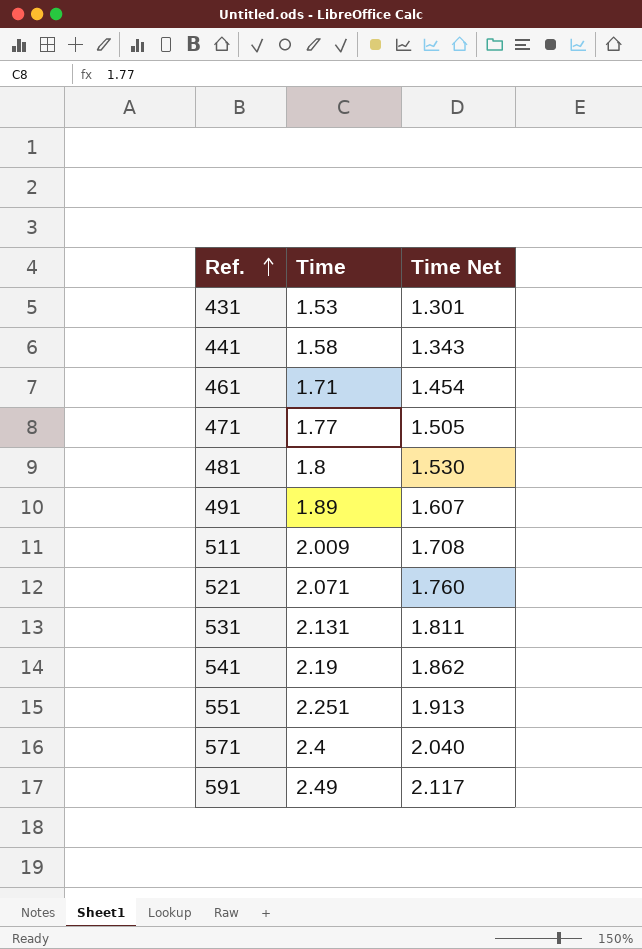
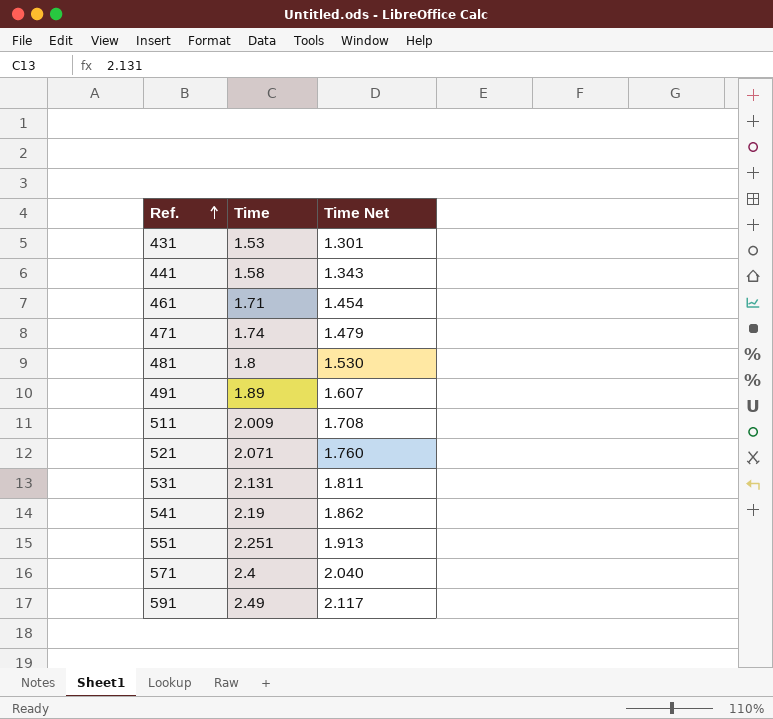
471 | Time: 1.77 -> 1.74
471 | Time Net: 1.505 -> 1.479

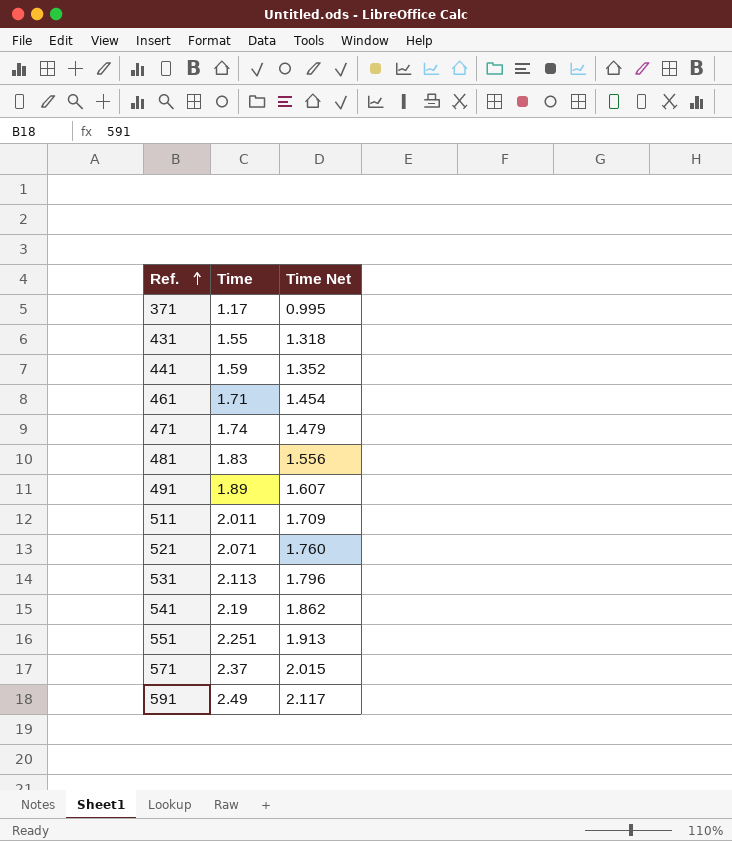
row 371: none -> 1.17 | 0.995
431 | Time: 1.53 -> 1.55
431 | Time Net: 1.301 -> 1.318
441 | Time: 1.58 -> 1.59
441 | Time Net: 1.343 -> 1.352
481 | Time: 1.8 -> 1.83
481 | Time Net: 1.530 -> 1.556
511 | Time: 2.009 -> 2.011
511 | Time Net: 1.708 -> 1.709
531 | Time: 2.131 -> 2.113
531 | Time Net: 1.811 -> 1.796
571 | Time: 2.4 -> 2.37
571 | Time Net: 2.040 -> 2.015

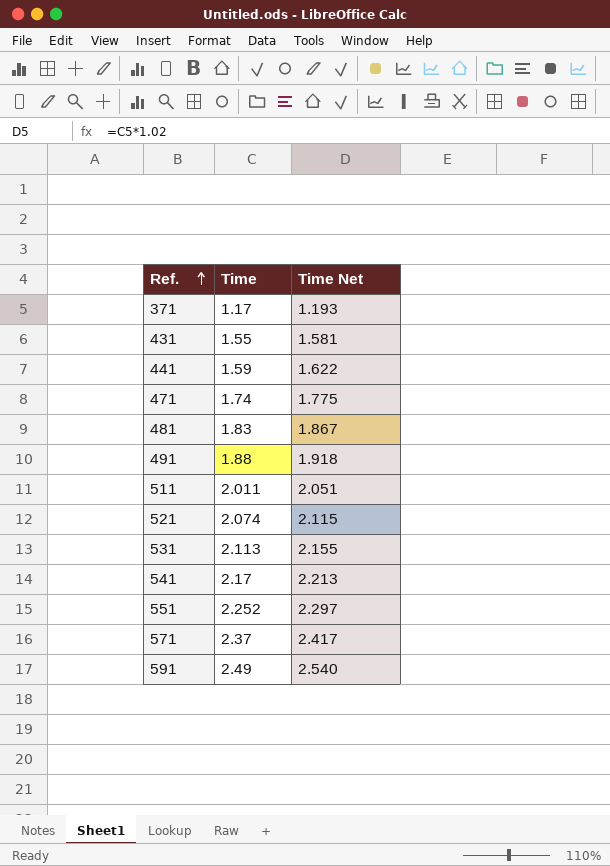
column Time Net | formula: [Time] * 0.85 -> [Time] * 1.02
row 461: 1.71 | 1.454 -> none
491 | Time: 1.89 -> 1.88
521 | Time: 2.071 -> 2.074
541 | Time: 2.19 -> 2.17
551 | Time: 2.251 -> 2.252

